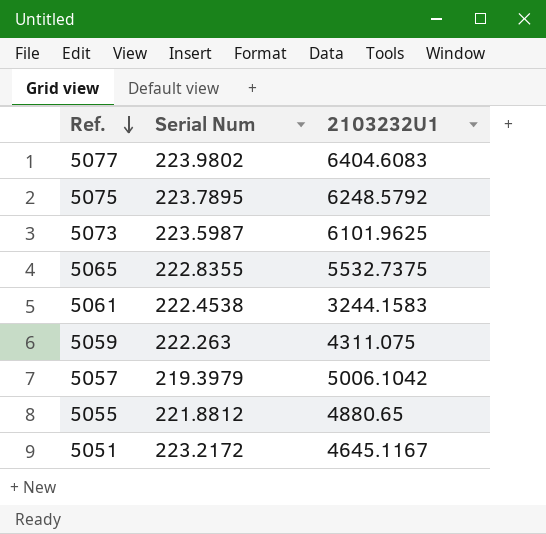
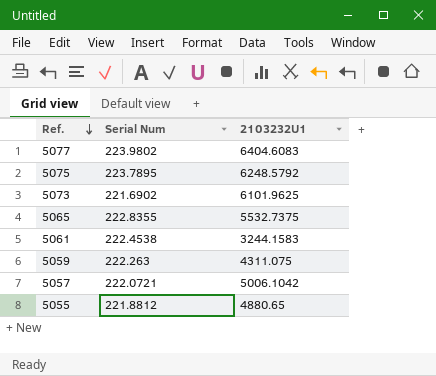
row 5051: 223.2172 | 4645.1167 -> none
5073 | Serial Num: 223.5987 -> 221.6902
5057 | Serial Num: 219.3979 -> 222.0721

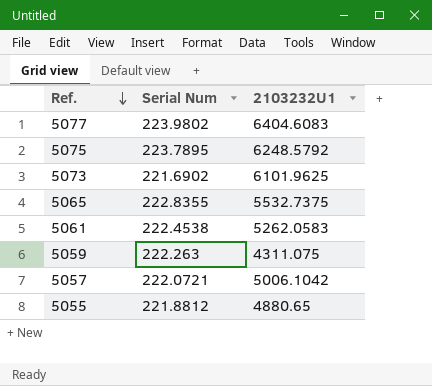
5061 | 2103232U1: 3244.1583 -> 5262.0583

